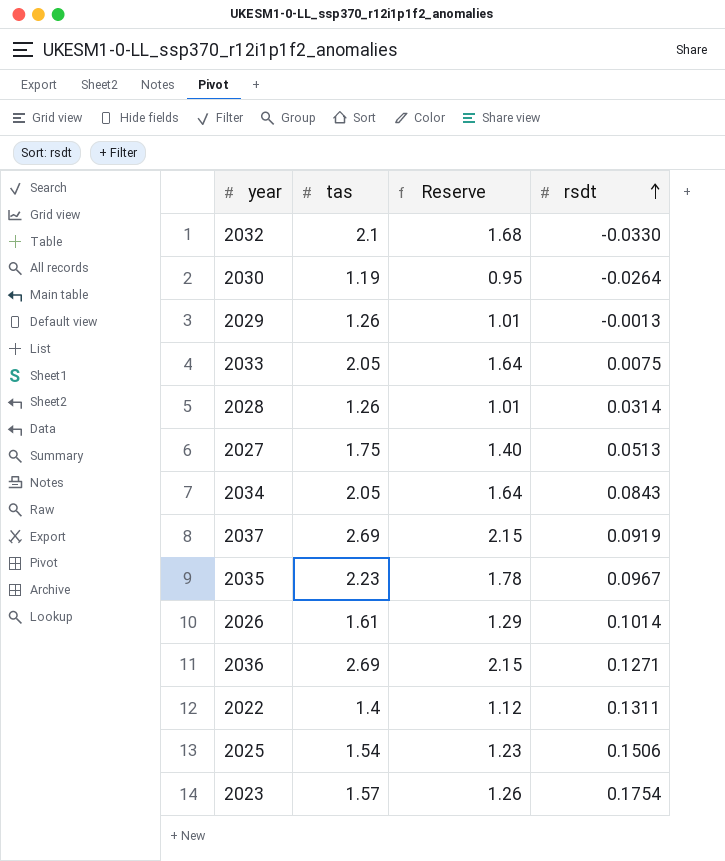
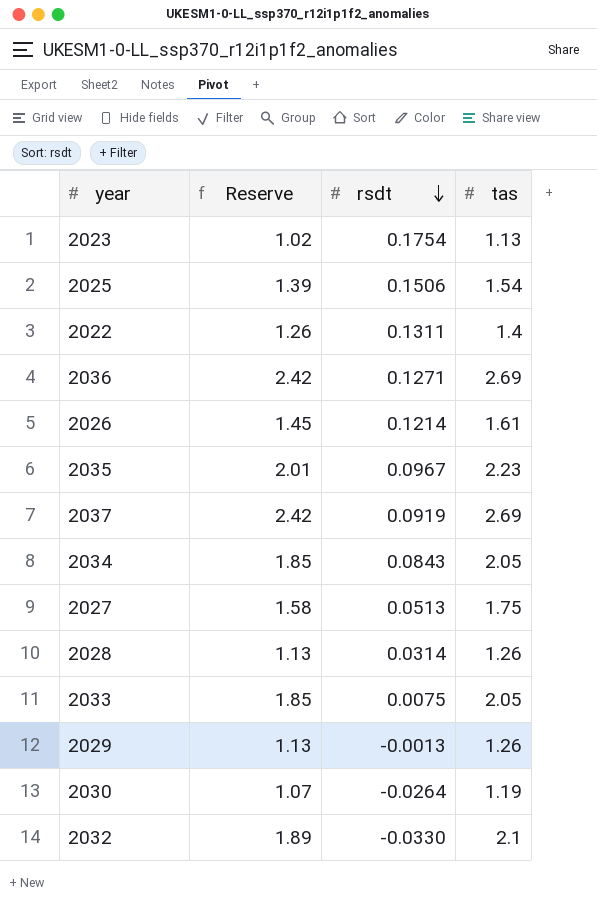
row order: rsdt ascending -> rsdt descending
column Reserve | formula: [tas] * 0.8 -> [tas] * 0.9
column tas | position: 2 -> 4
2023 | tas: 1.57 -> 1.13
2026 | rsdt: 0.1014 -> 0.1214

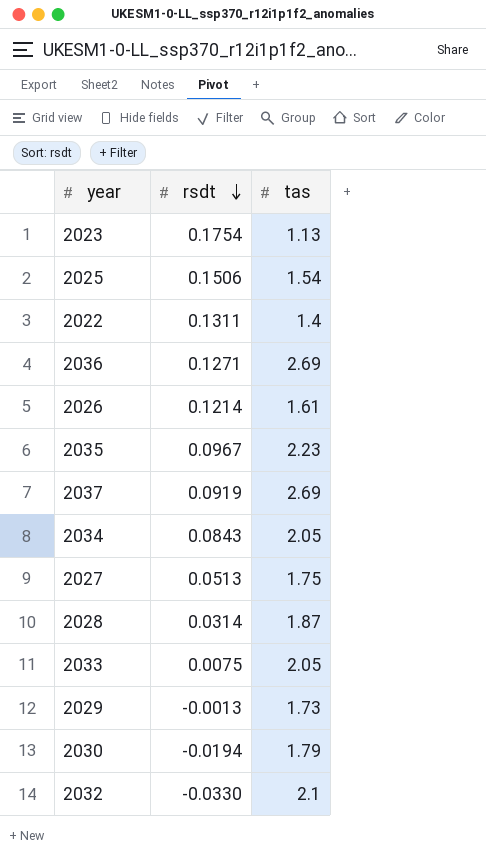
column Reserve | formula: [tas] * 0.9 -> none
2028 | tas: 1.26 -> 1.87
2029 | tas: 1.26 -> 1.73
2030 | rsdt: -0.0264 -> -0.0194
2030 | tas: 1.19 -> 1.79

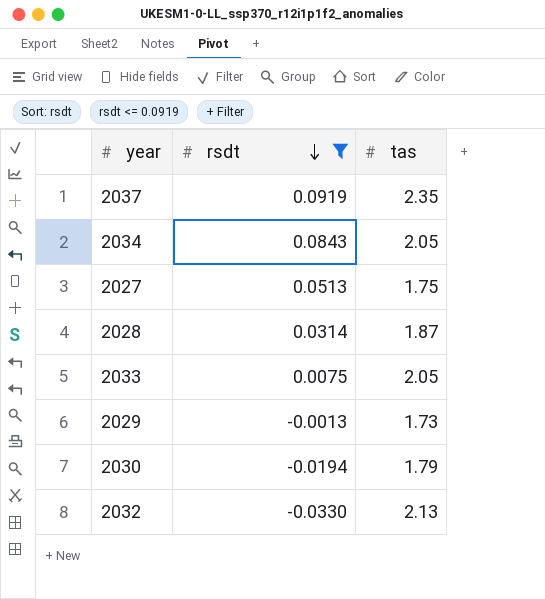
filter: none -> rsdt <= 0.0919
2037 | tas: 2.69 -> 2.35
2032 | tas: 2.1 -> 2.13

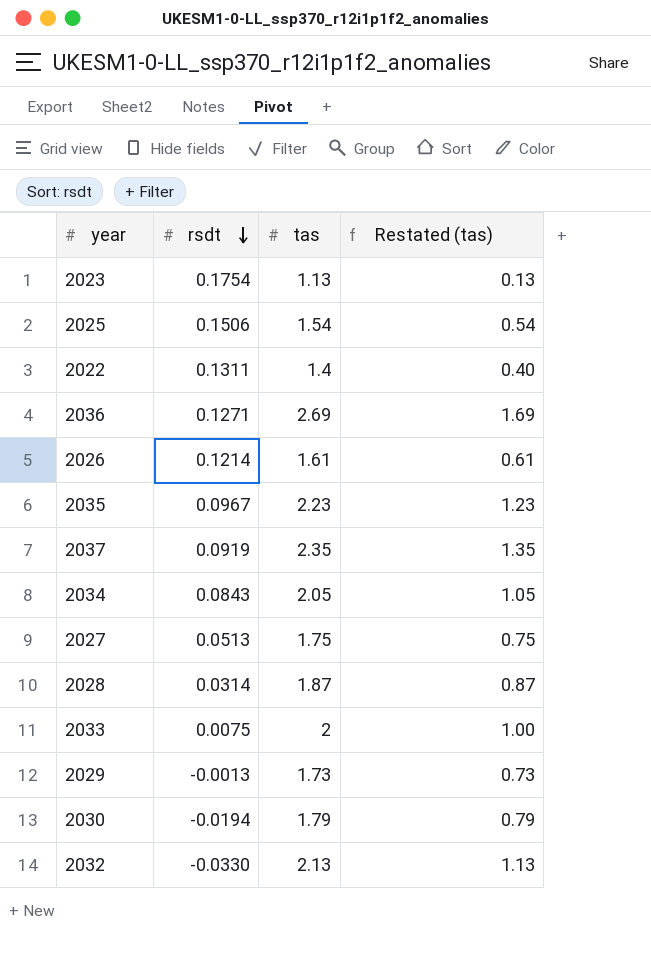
filter: rsdt <= 0.0919 -> none
column Restated (tas) | formula: none -> [tas] - 1
2033 | tas: 2.05 -> 2

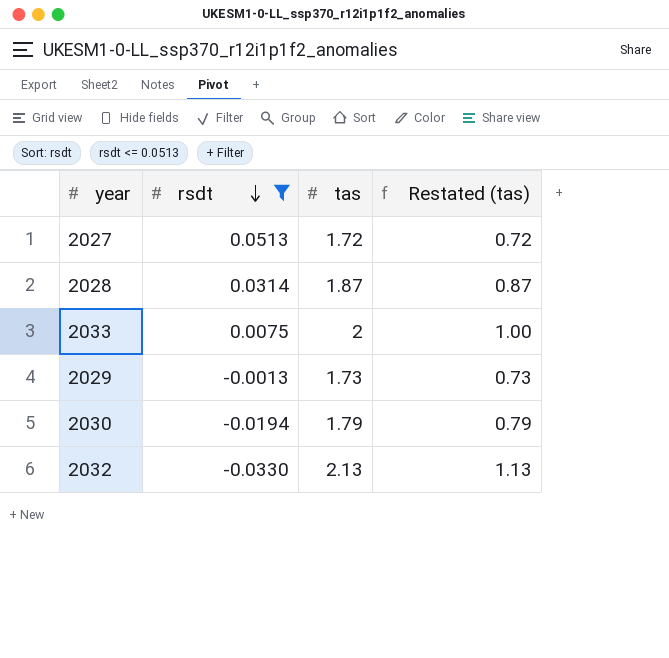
filter: none -> rsdt <= 0.0513
2027 | tas: 1.75 -> 1.72
2027 | Restated (tas): 0.75 -> 0.72

